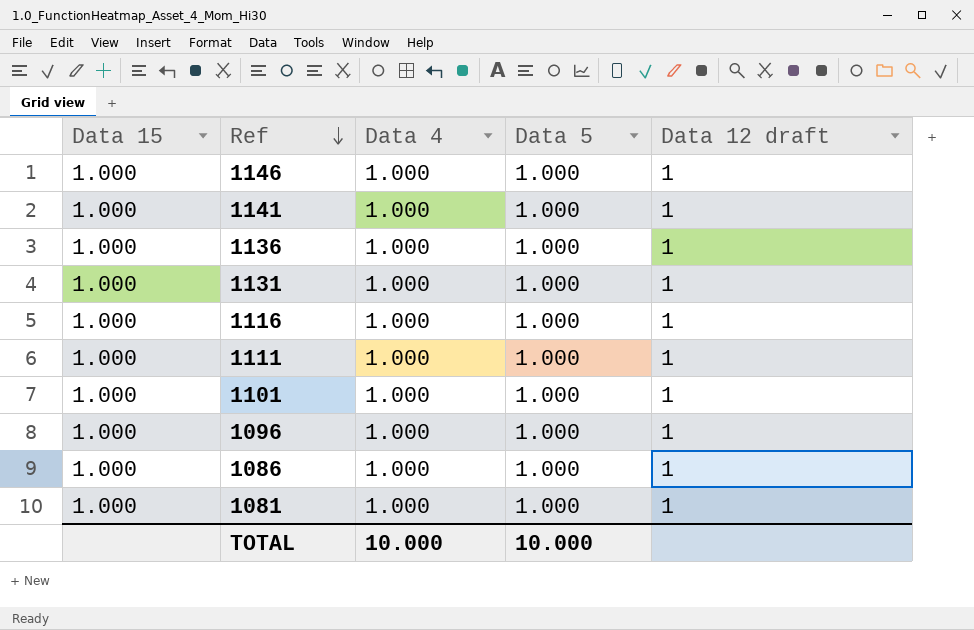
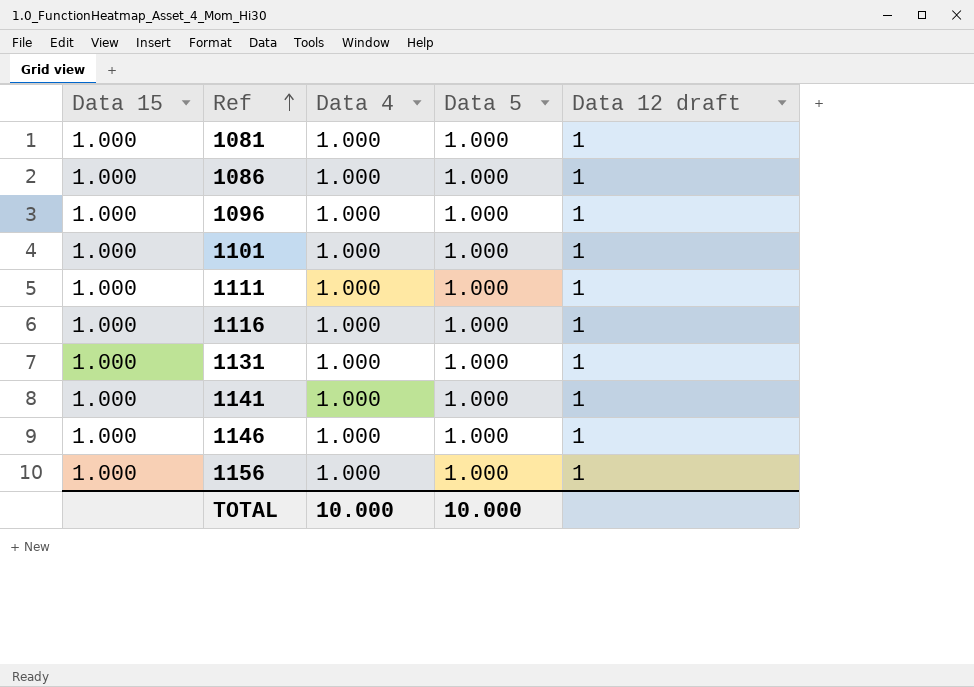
row order: Ref descending -> Ref ascending
row 1136: 1.000 | 1.000 | 1.000 | 1 -> none
row 1156: none -> 1.000 | 1.000 | 1.000 | 1

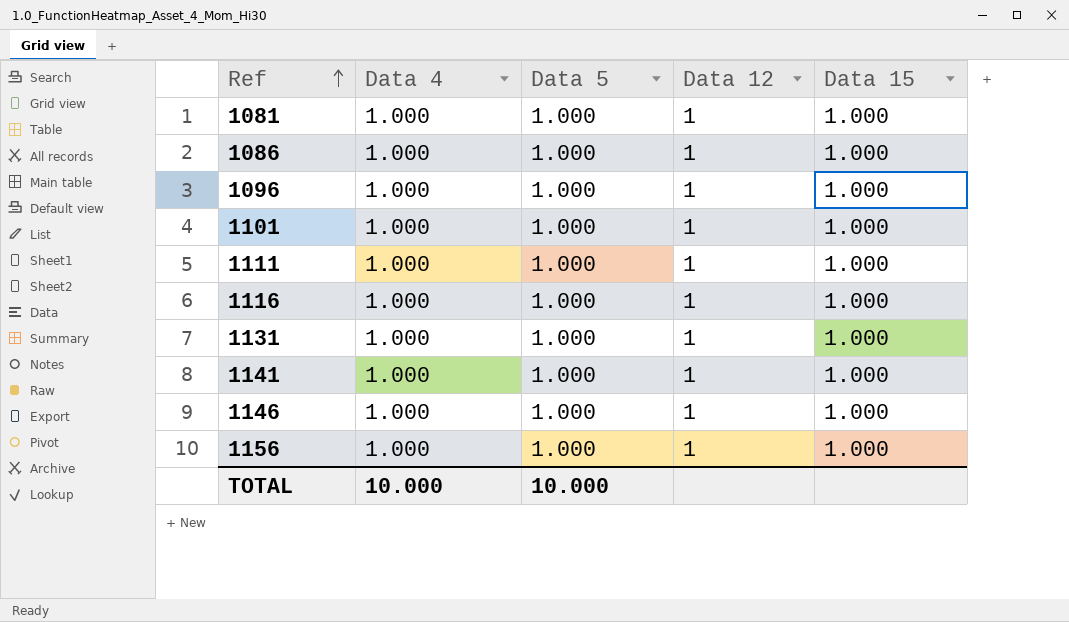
column name: Data 12 draft -> Data 12
column Data 15 | position: 1 -> 5

